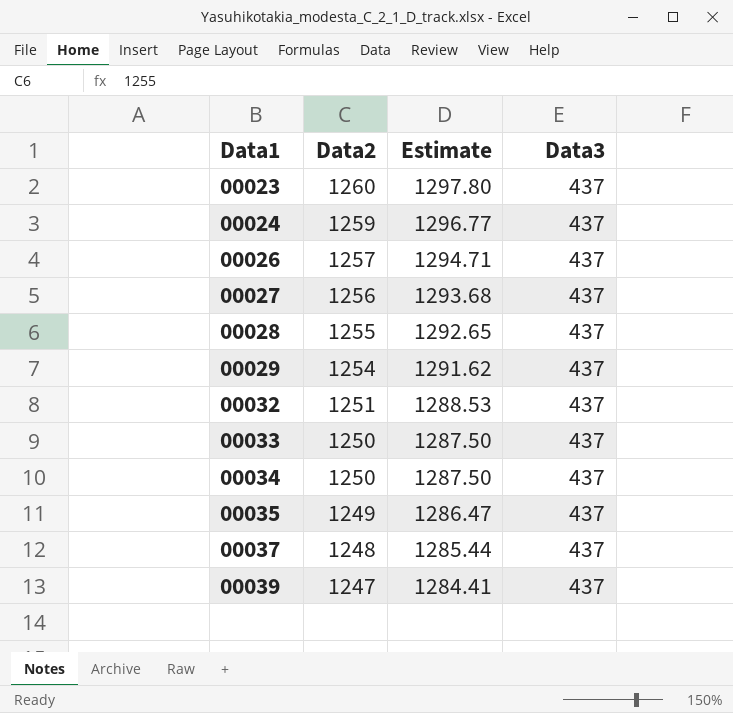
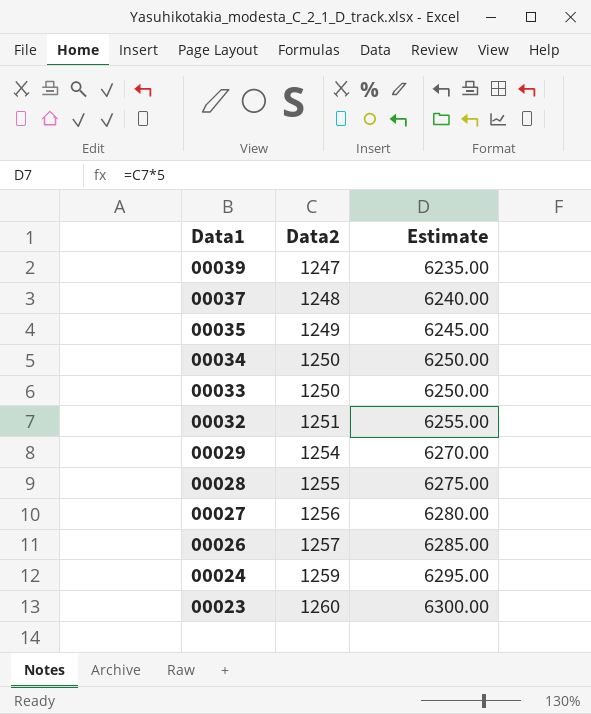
row order: Data1 ascending -> Data1 descending
column Data3 | position: 4 -> none
column Estimate | formula: [Data2] * 1.03 -> [Data2] * 5

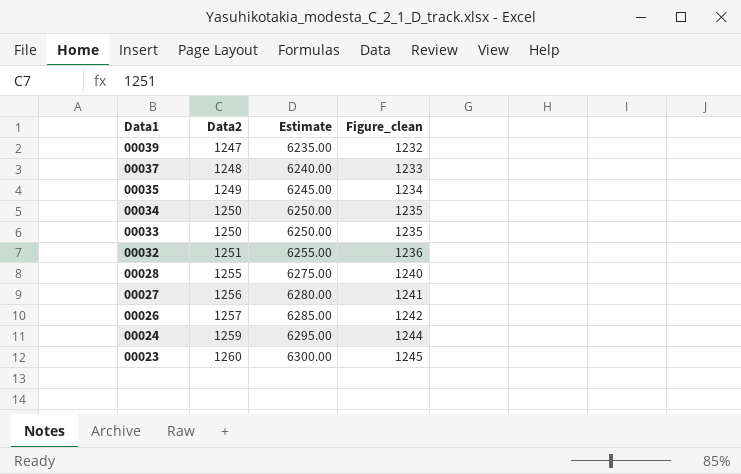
column Figure_clean | formula: none -> [Data2] - 15
row 00029: 1254 | 6270.00 -> none

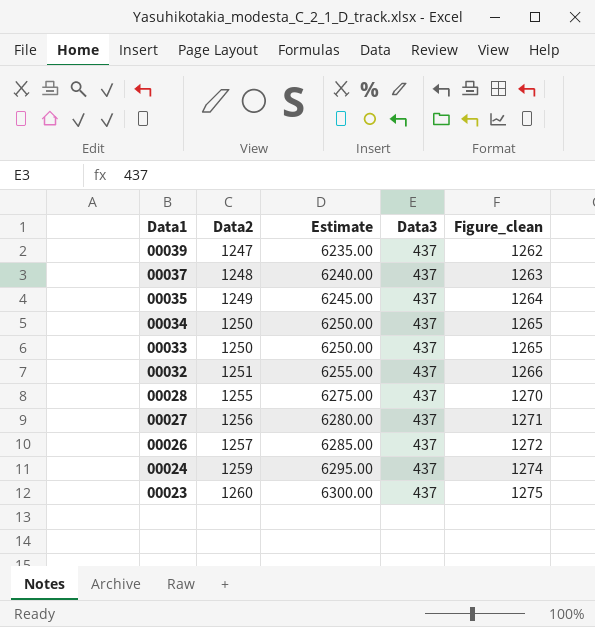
column Data3 | position: none -> 4
column Figure_clean | formula: [Data2] - 15 -> [Data2] + 15

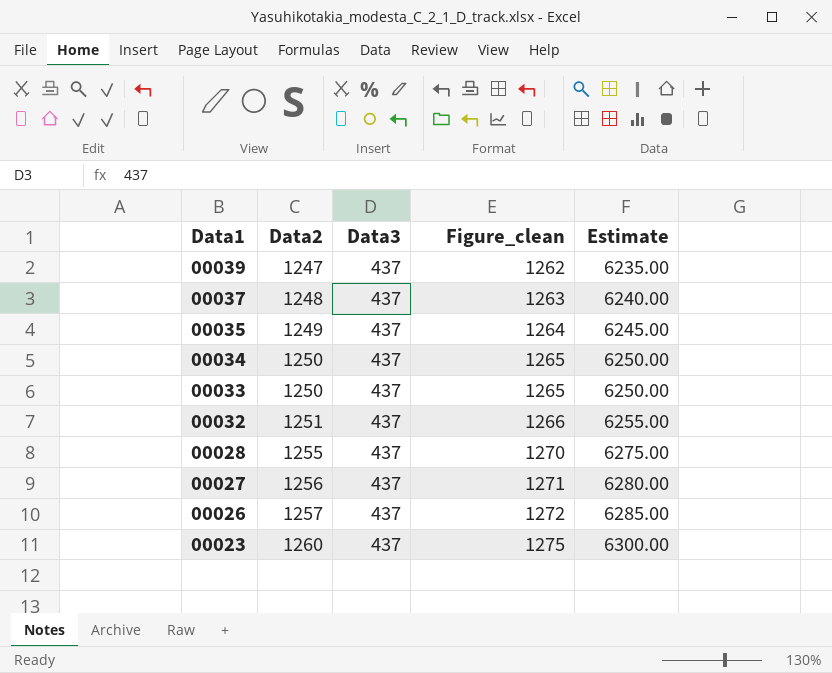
column Estimate | position: 3 -> 5
row 00024: 1259 | 6295.00 | 437 | 1274 -> none

